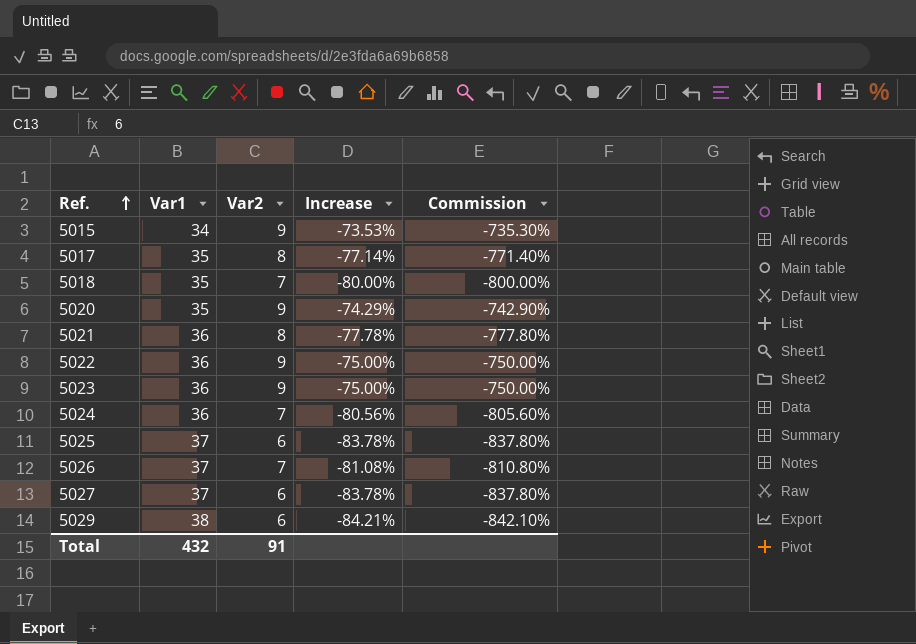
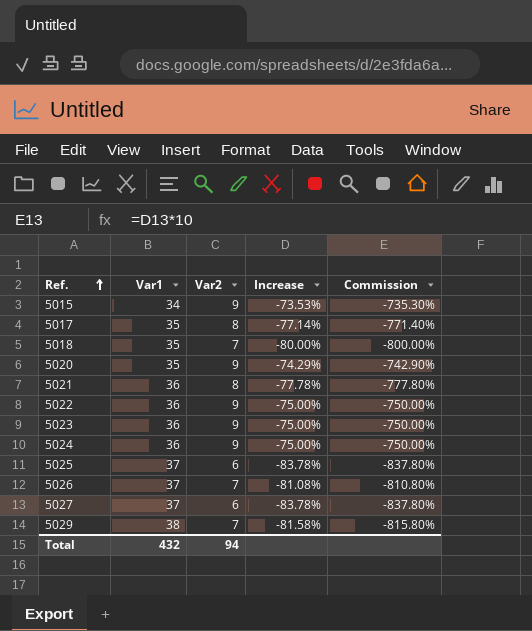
5024 | Var2: 7 -> 9
5024 | Increase: -80.56% -> -75.00%
5024 | Commission: -805.60% -> -750.00%
5029 | Var2: 6 -> 7
5029 | Increase: -84.21% -> -81.58%
5029 | Commission: -842.10% -> -815.80%
Total | Var2: 91 -> 94

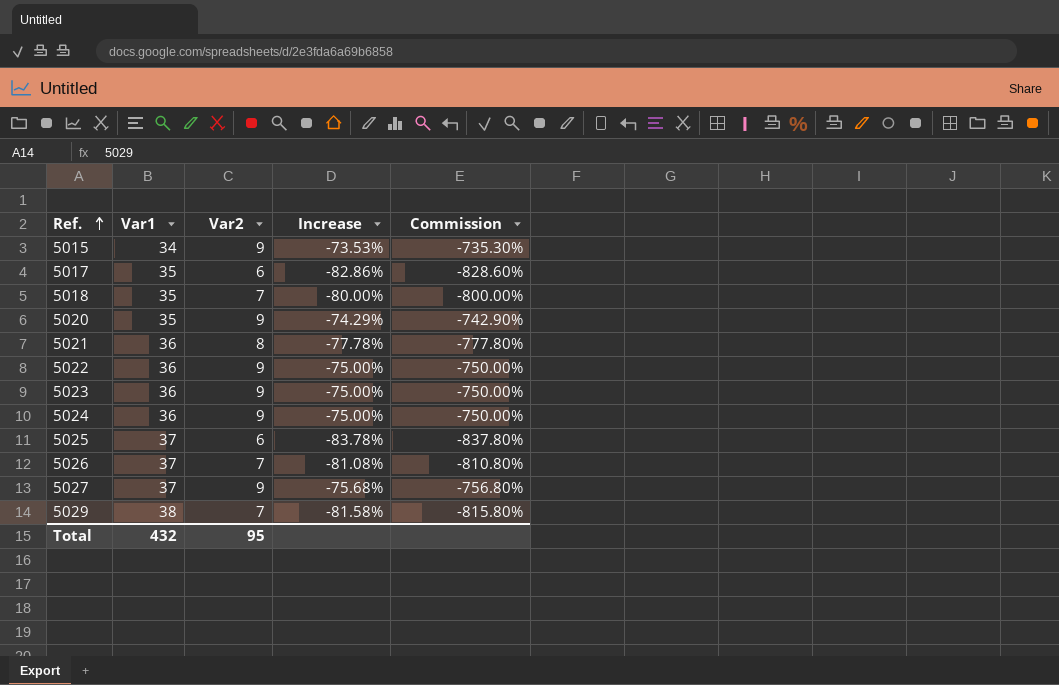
5017 | Var2: 8 -> 6
5017 | Increase: -77.14% -> -82.86%
5017 | Commission: -771.40% -> -828.60%
5027 | Var2: 6 -> 9
5027 | Increase: -83.78% -> -75.68%
5027 | Commission: -837.80% -> -756.80%
Total | Var2: 94 -> 95

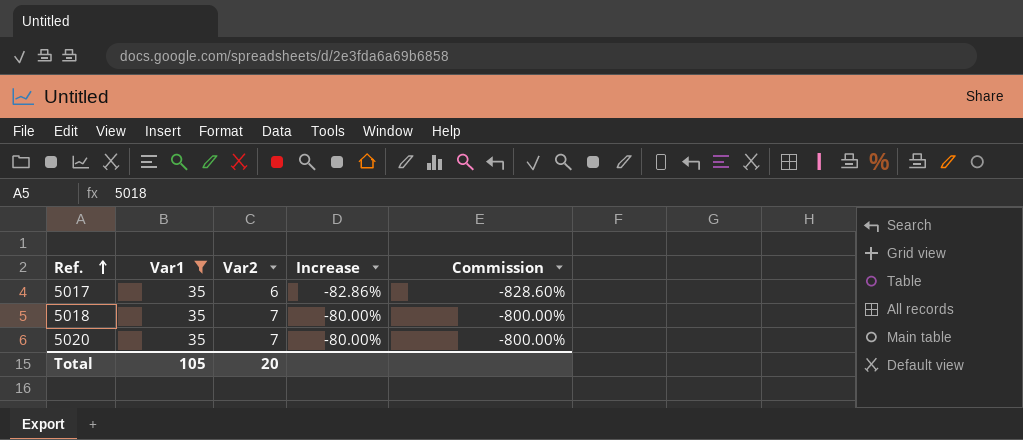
filter: none -> Var1 = 35
5020 | Var2: 9 -> 7
5020 | Increase: -74.29% -> -80.00%
5020 | Commission: -742.90% -> -800.00%
Total | Var1: 432 -> 105
Total | Var2: 95 -> 20

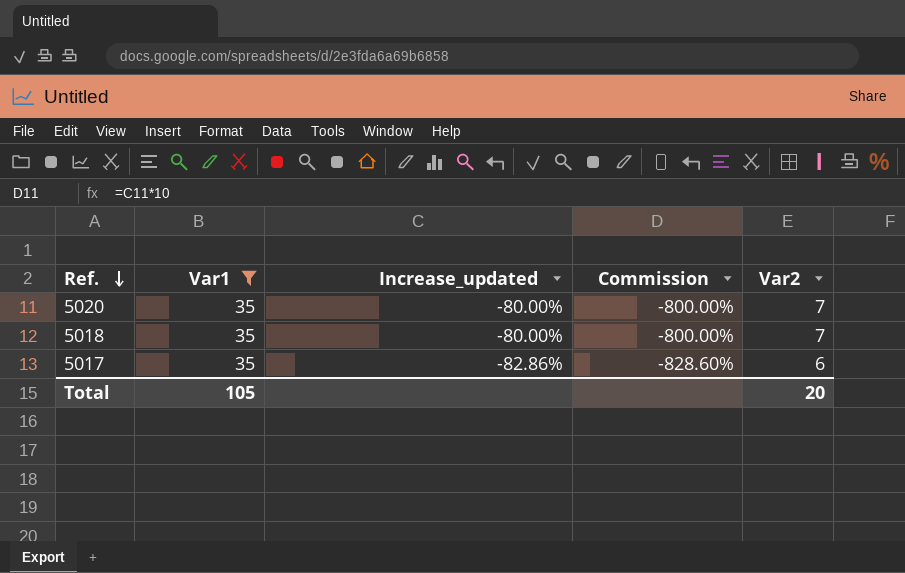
row order: Ref. ascending -> Ref. descending
column name: Increase -> Increase_updated
column Var2 | position: 3 -> 5

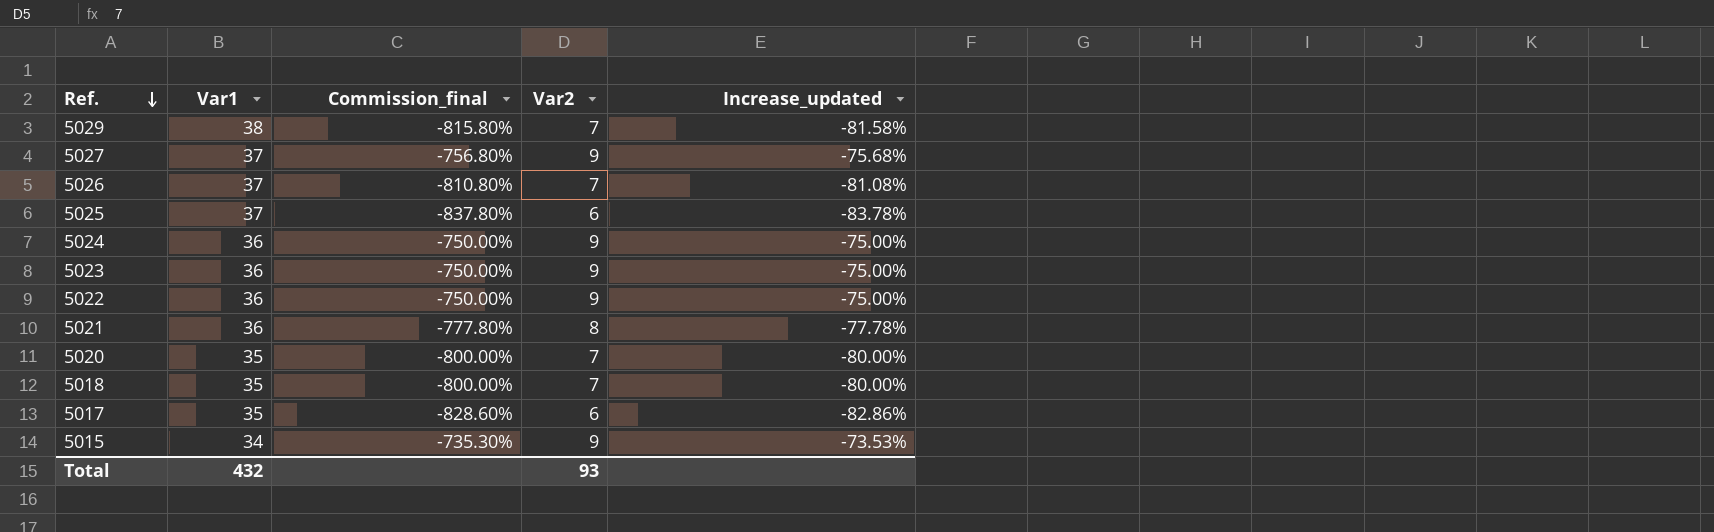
filter: Var1 = 35 -> none
column name: Commission -> Commission_final
column Increase_updated | position: 3 -> 5
Total | Var1: 105 -> 432
Total | Var2: 20 -> 93

